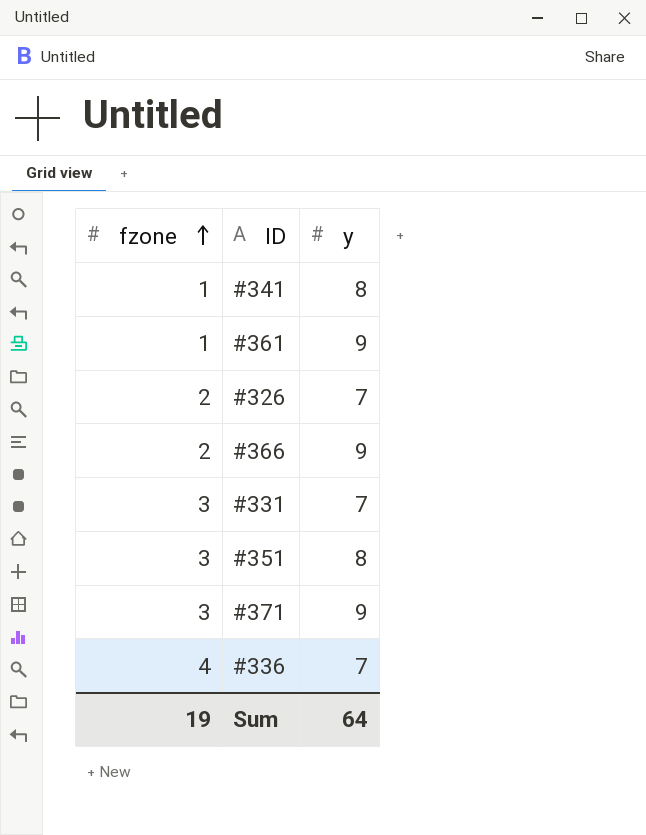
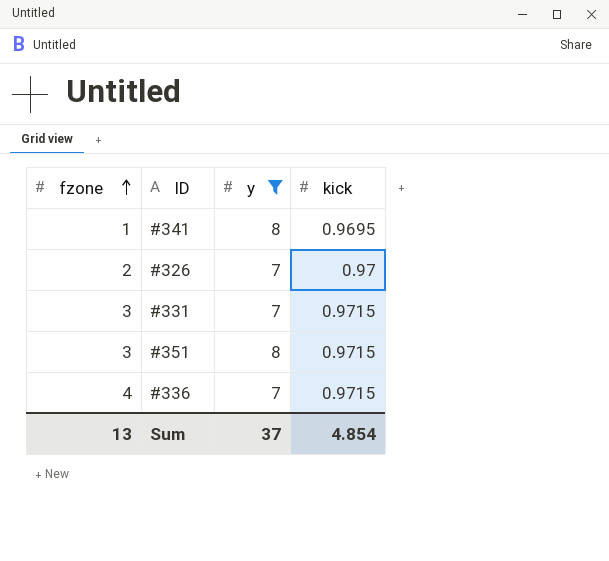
filter: none -> y != 9
column kick | position: none -> 4
Sum | fzone: 19 -> 13
Sum | y: 64 -> 37

